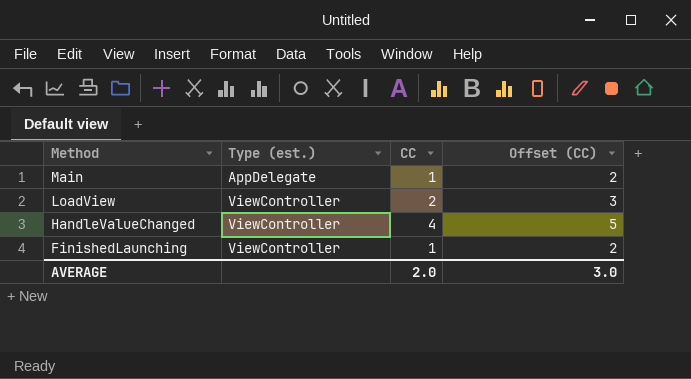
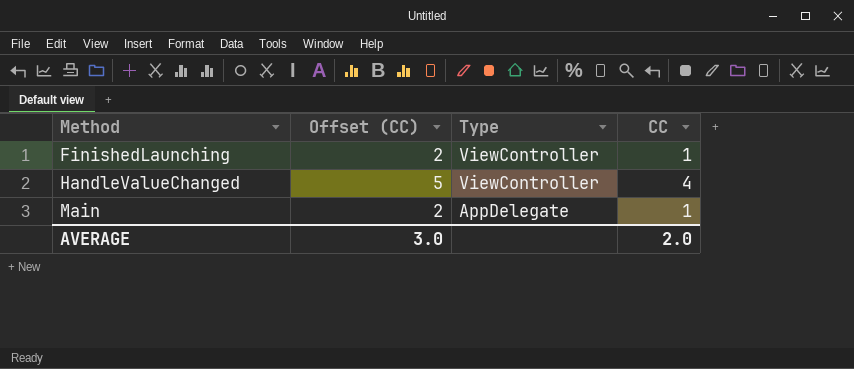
row order: Method descending -> Method ascending
column Offset (CC) | position: 4 -> 2
column name: Type (est.) -> Type
row LoadView: ViewController | 2 | 3 -> none

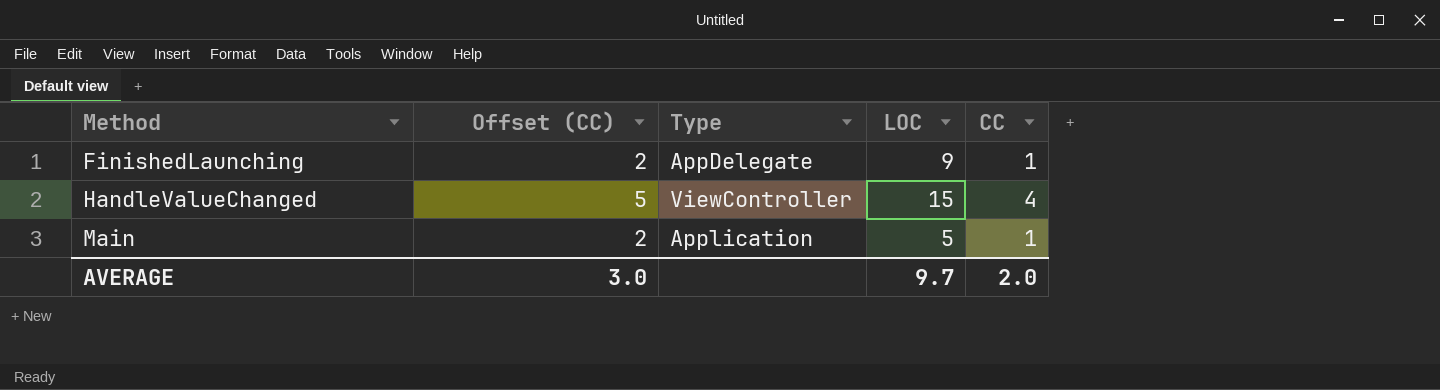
column LOC | position: none -> 4
FinishedLaunching | Type: ViewController -> AppDelegate
Main | Type: AppDelegate -> Application

